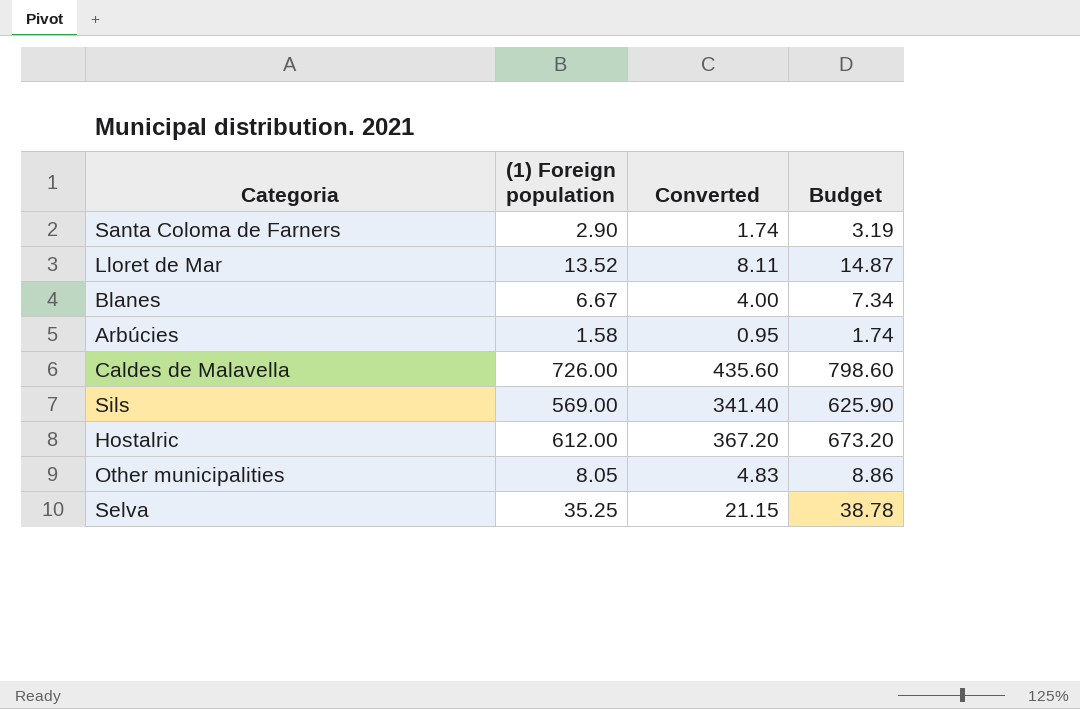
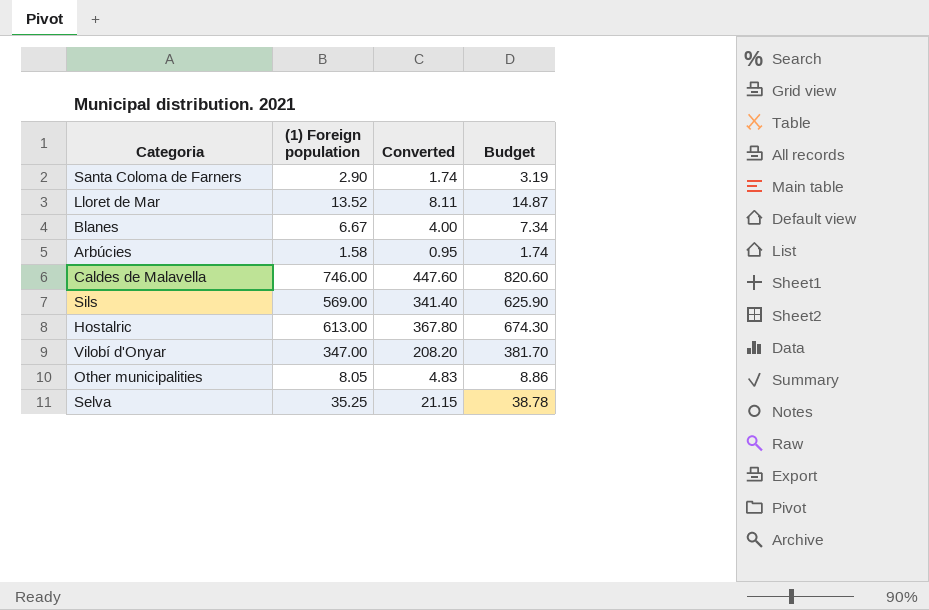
Caldes de Malavella | (1) Foreign population: 726.00 -> 746.00
Caldes de Malavella | Converted: 435.60 -> 447.60
Caldes de Malavella | Budget: 798.60 -> 820.60
Hostalric | (1) Foreign population: 612.00 -> 613.00
Hostalric | Converted: 367.20 -> 367.80
Hostalric | Budget: 673.20 -> 674.30
row Vilobí d'Onyar: none -> 347.00 | 208.20 | 381.70

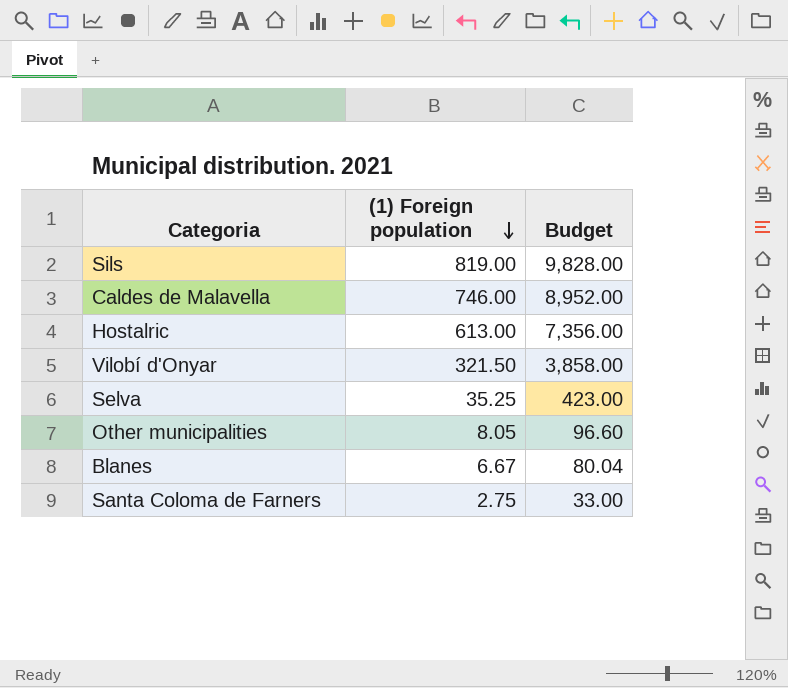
row order: none -> (1) Foreign population descending
column Converted | formula: [(1) Foreign population] * 0.6 -> none
column Budget | formula: [(1) Foreign population] * 1.1 -> [(1) Foreign population] * 12
row Lloret de Mar: 13.52 | 8.11 | 14.87 -> none
row Arbúcies: 1.58 | 0.95 | 1.74 -> none
Sils | (1) Foreign population: 569.00 -> 819.00
Vilobí d'Onyar | (1) Foreign population: 347.00 -> 321.50
Santa Coloma de Farners | (1) Foreign population: 2.90 -> 2.75

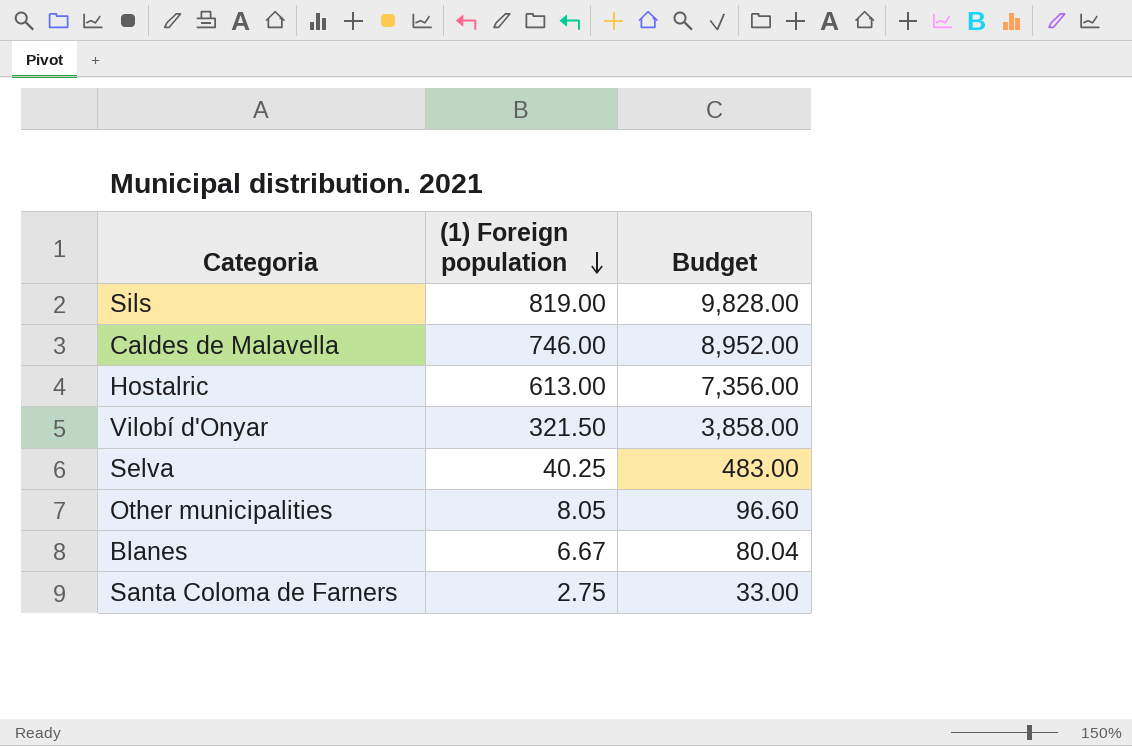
Selva | (1) Foreign population: 35.25 -> 40.25
Selva | Budget: 423.00 -> 483.00

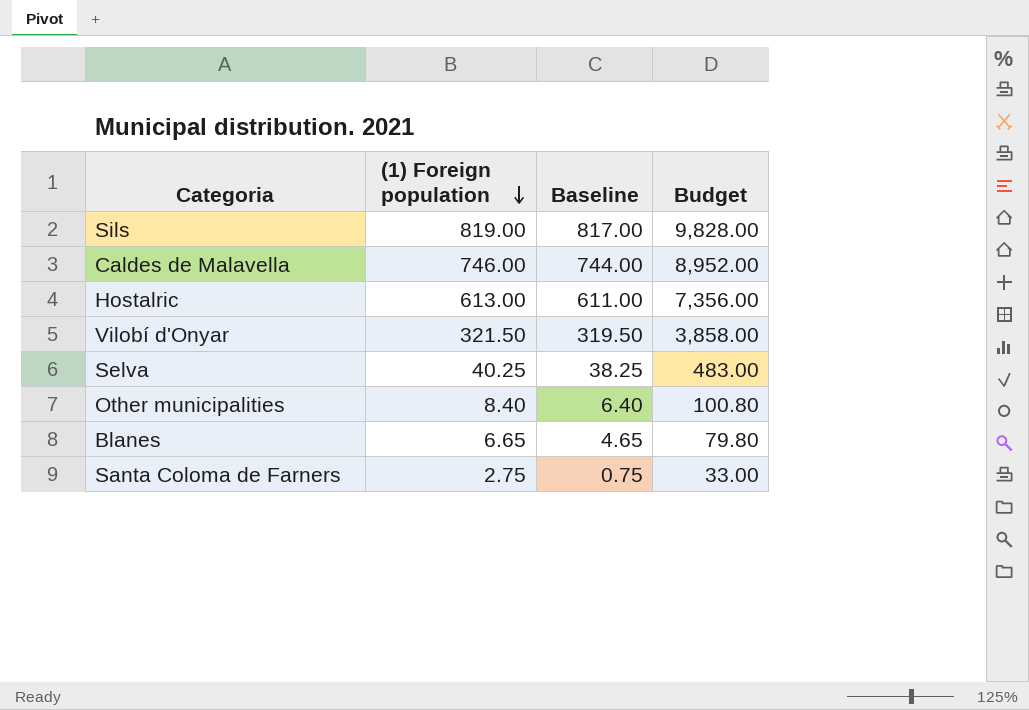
column Baseline | formula: none -> [(1) Foreign population] - 2
Other municipalities | (1) Foreign population: 8.05 -> 8.40
Other municipalities | Budget: 96.60 -> 100.80
Blanes | (1) Foreign population: 6.67 -> 6.65
Blanes | Budget: 80.04 -> 79.80

